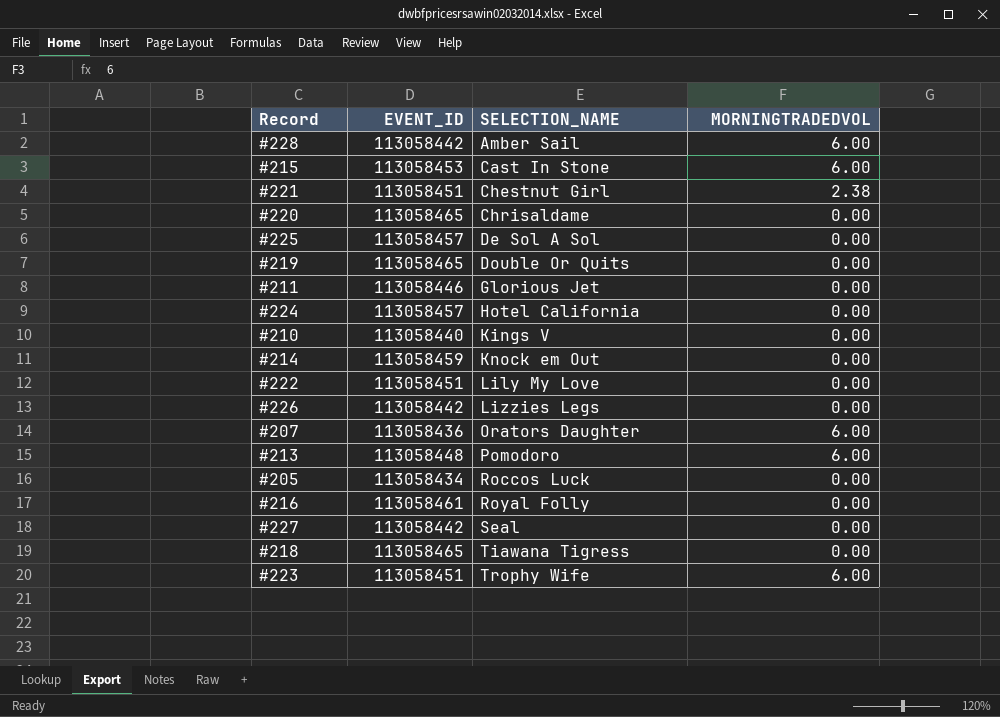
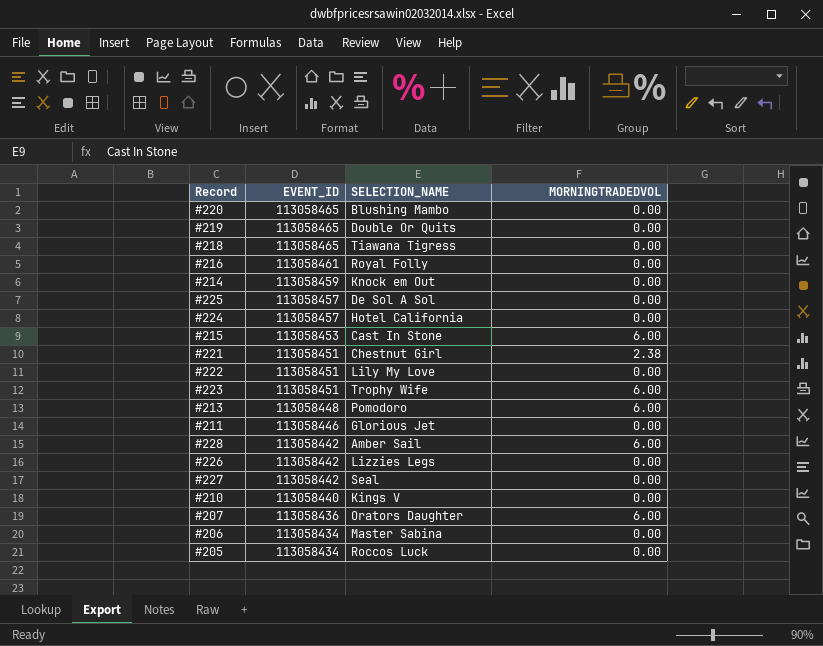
row order: SELECTION_NAME ascending -> EVENT_ID descending
#220 | SELECTION_NAME: Chrisaldame -> Blushing Mambo
row #206: none -> 113058434 | Master Sabina | 0.00

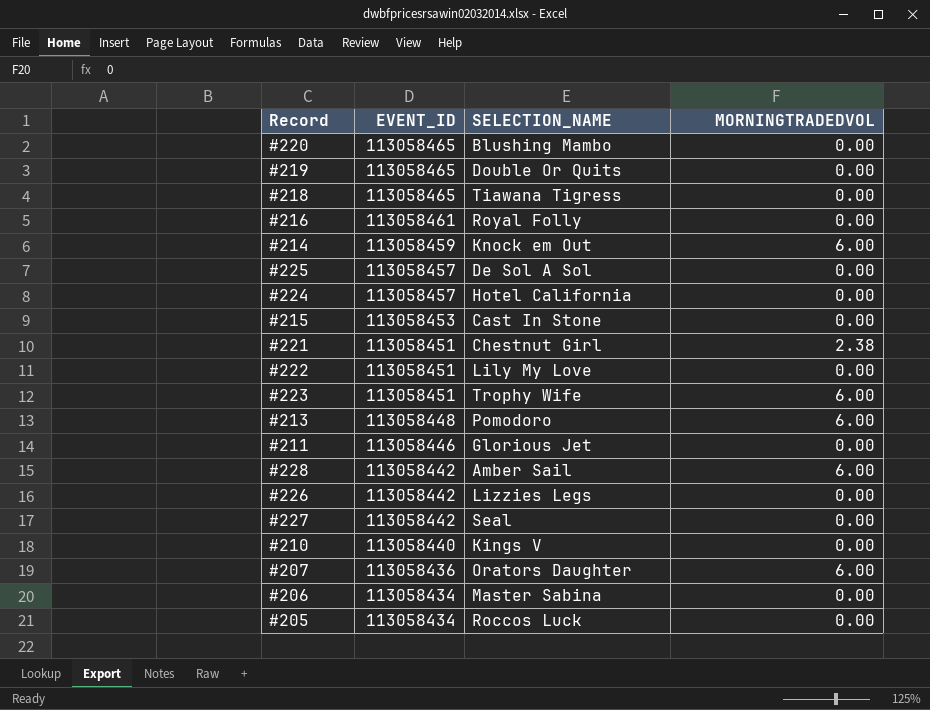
#214 | MORNINGTRADEDVOL: 0.00 -> 6.00
#215 | MORNINGTRADEDVOL: 6.00 -> 0.00

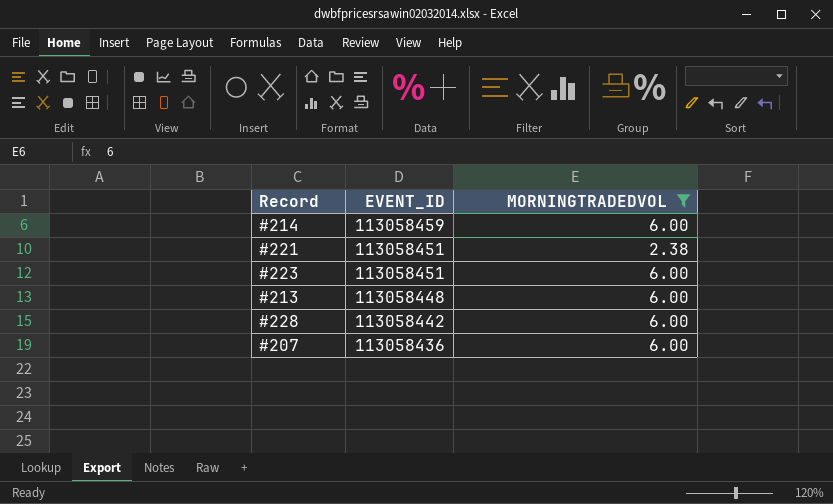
filter: none -> MORNINGTRADEDVOL != 0.00
column SELECTION_NAME | position: 3 -> none

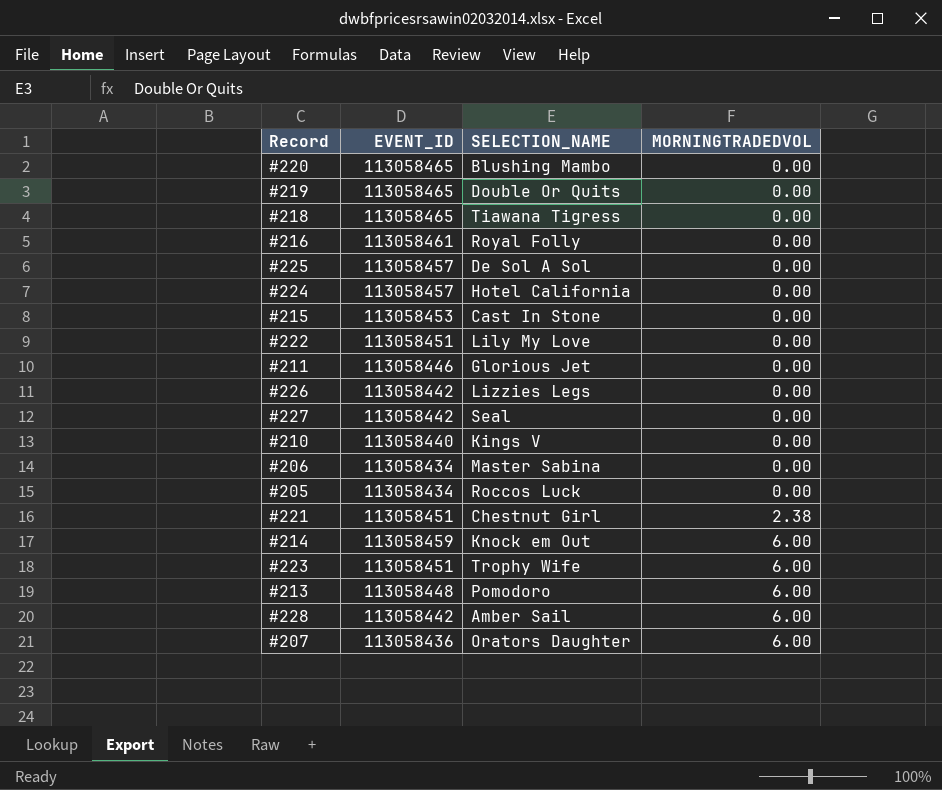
filter: MORNINGTRADEDVOL != 0.00 -> none
row order: EVENT_ID descending -> MORNINGTRADEDVOL ascending
column SELECTION_NAME | position: none -> 3

